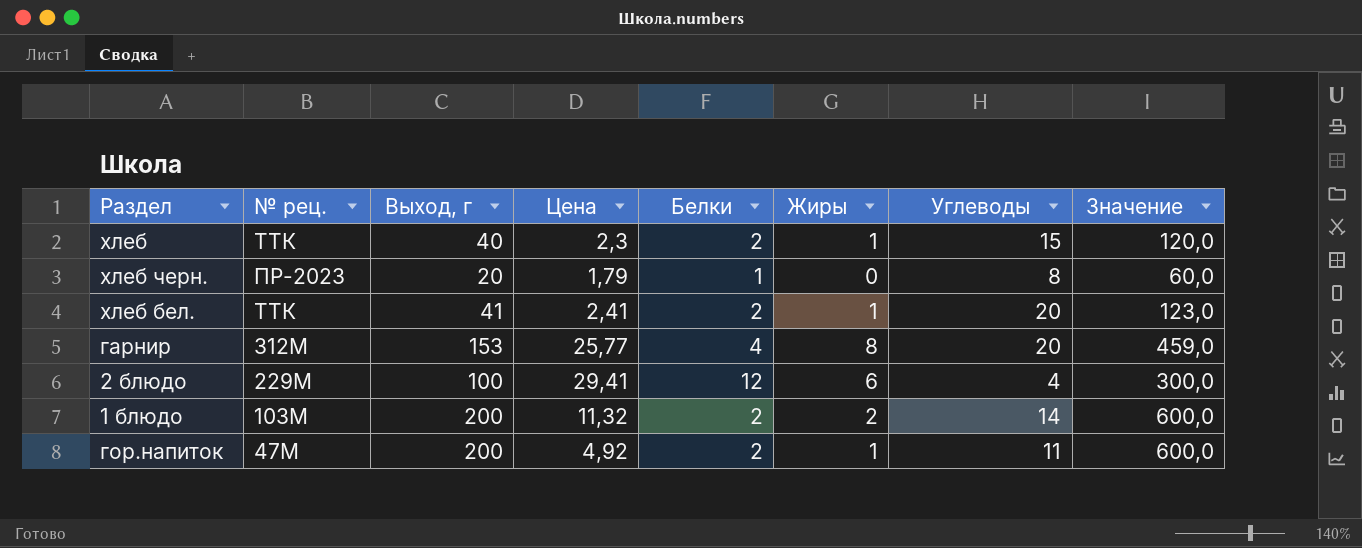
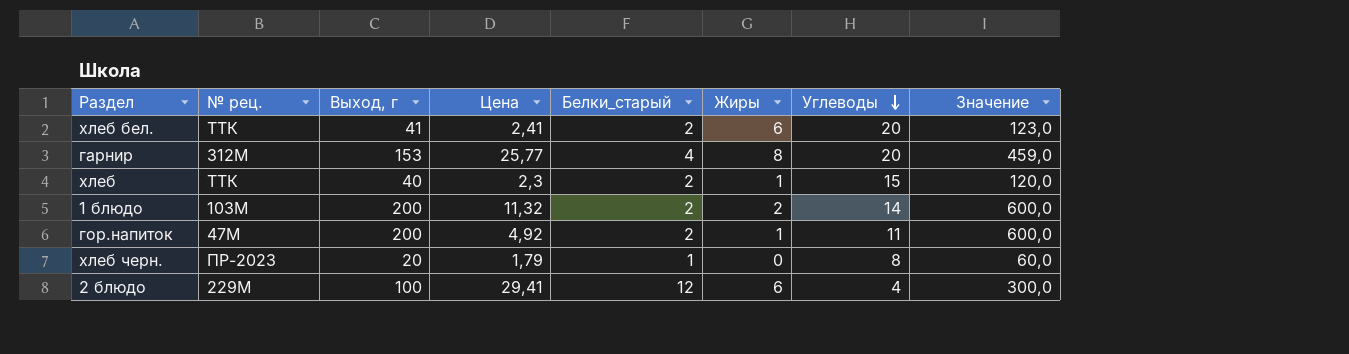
row order: none -> Углеводы descending
column name: Белки -> Белки_старый
хлеб бел. | Жиры: 1 -> 6

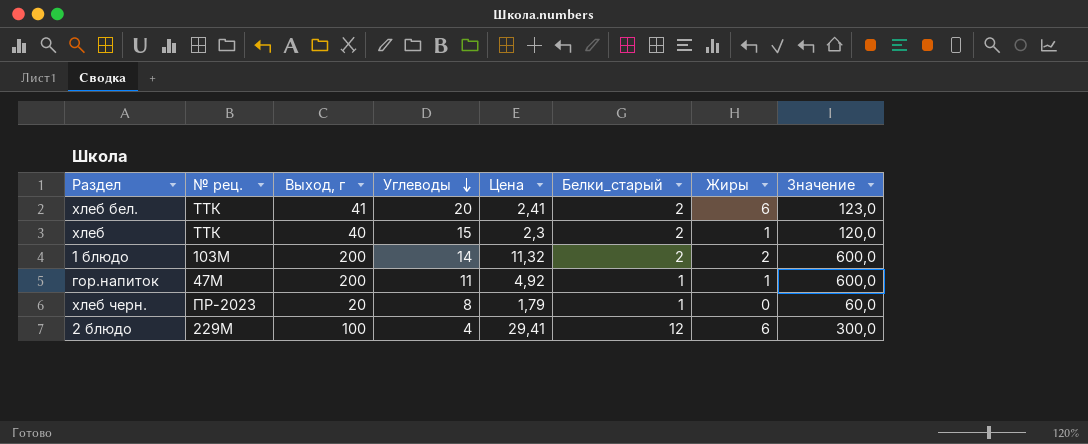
column Углеводы | position: 7 -> 4
row гарнир: 312М | 153 | 25,77 | 4 | 8 | 20 | 459,0 -> none
гор.напиток | Белки_старый: 2 -> 1

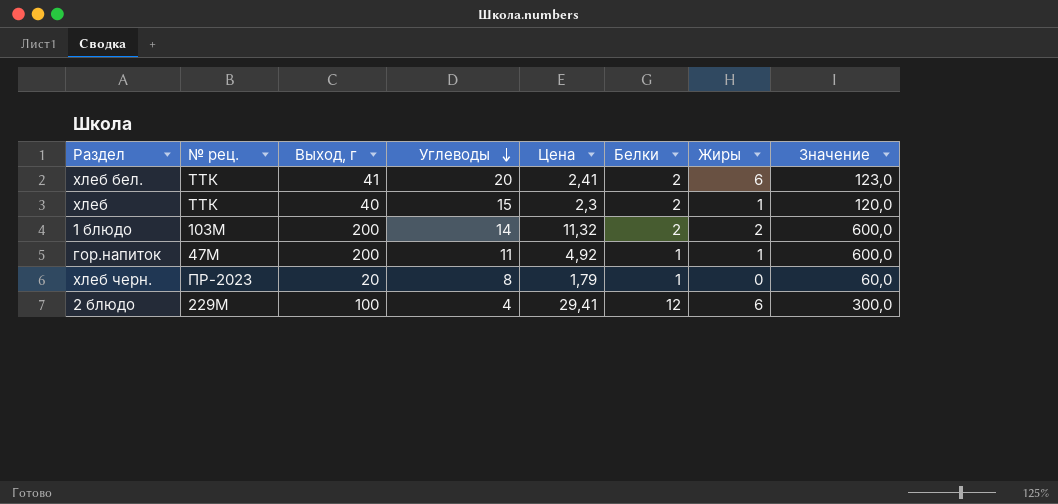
column name: Белки_старый -> Белки

